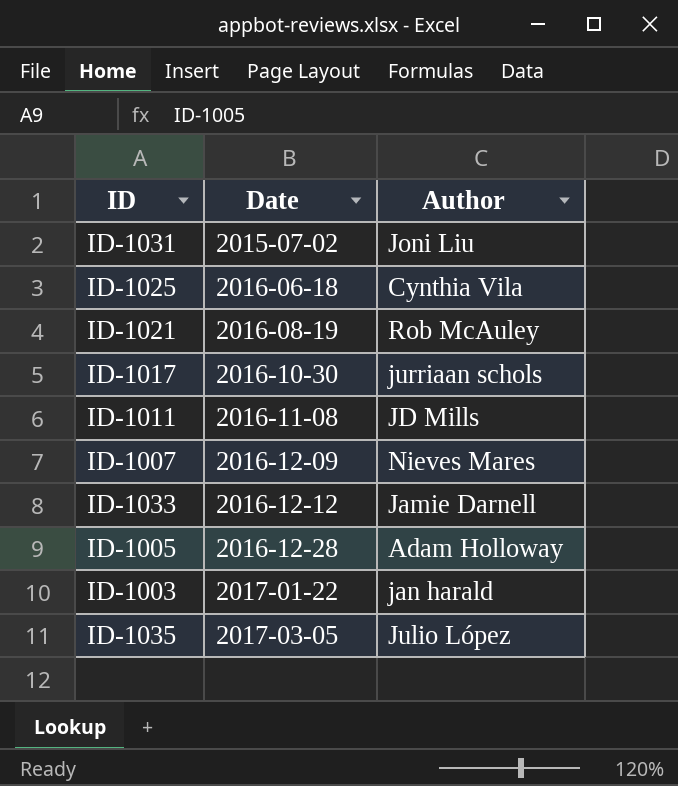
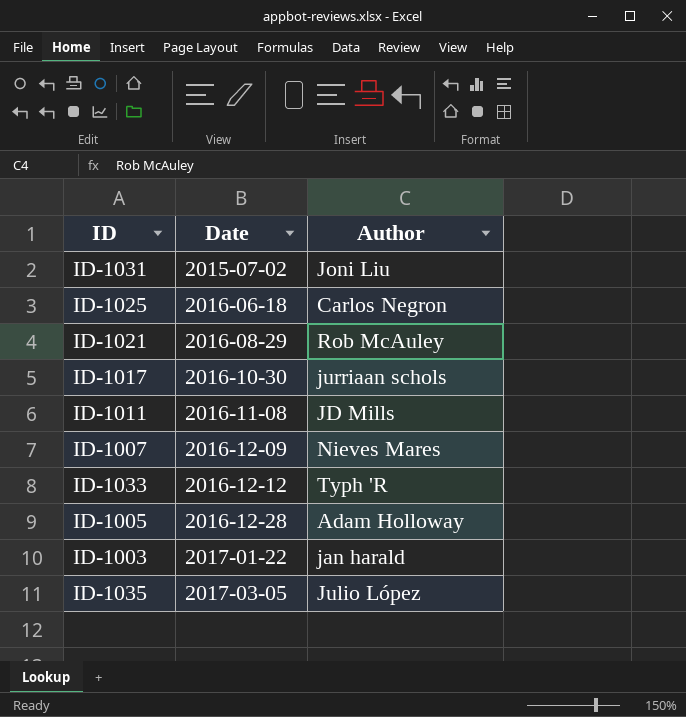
ID-1025 | Author: Cynthia Vila -> Carlos Negron
ID-1021 | Date: 2016-08-19 -> 2016-08-29
ID-1033 | Author: Jamie Darnell -> Typh 'R

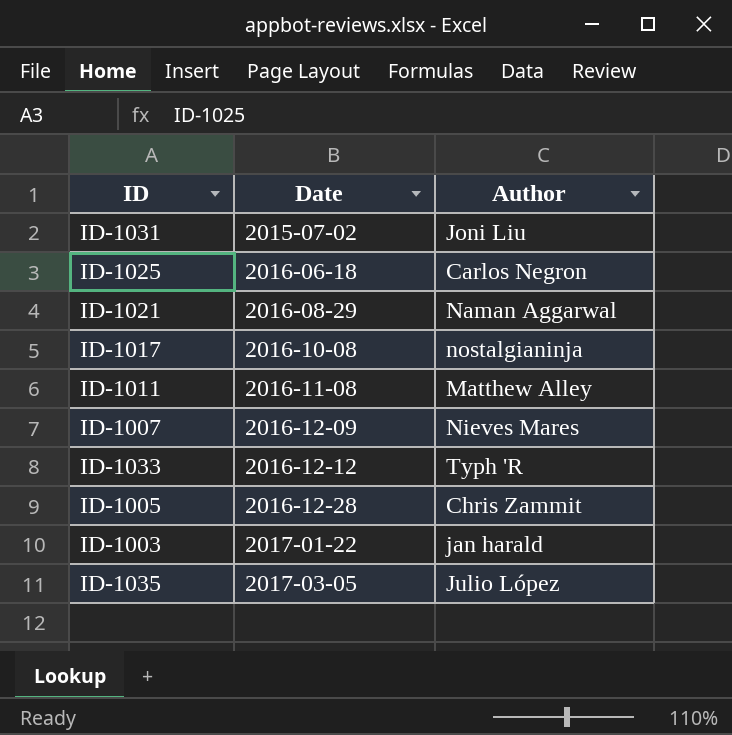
ID-1021 | Author: Rob McAuley -> Naman Aggarwal
ID-1017 | Date: 2016-10-30 -> 2016-10-08
ID-1017 | Author: jurriaan schols -> nostalgianinja
ID-1011 | Author: JD Mills -> Matthew Alley
ID-1005 | Author: Adam Holloway -> Chris Zammit

